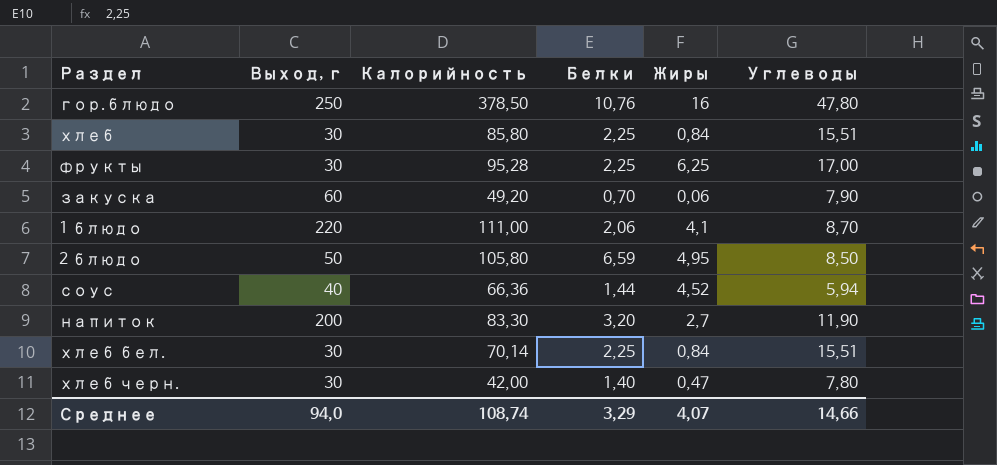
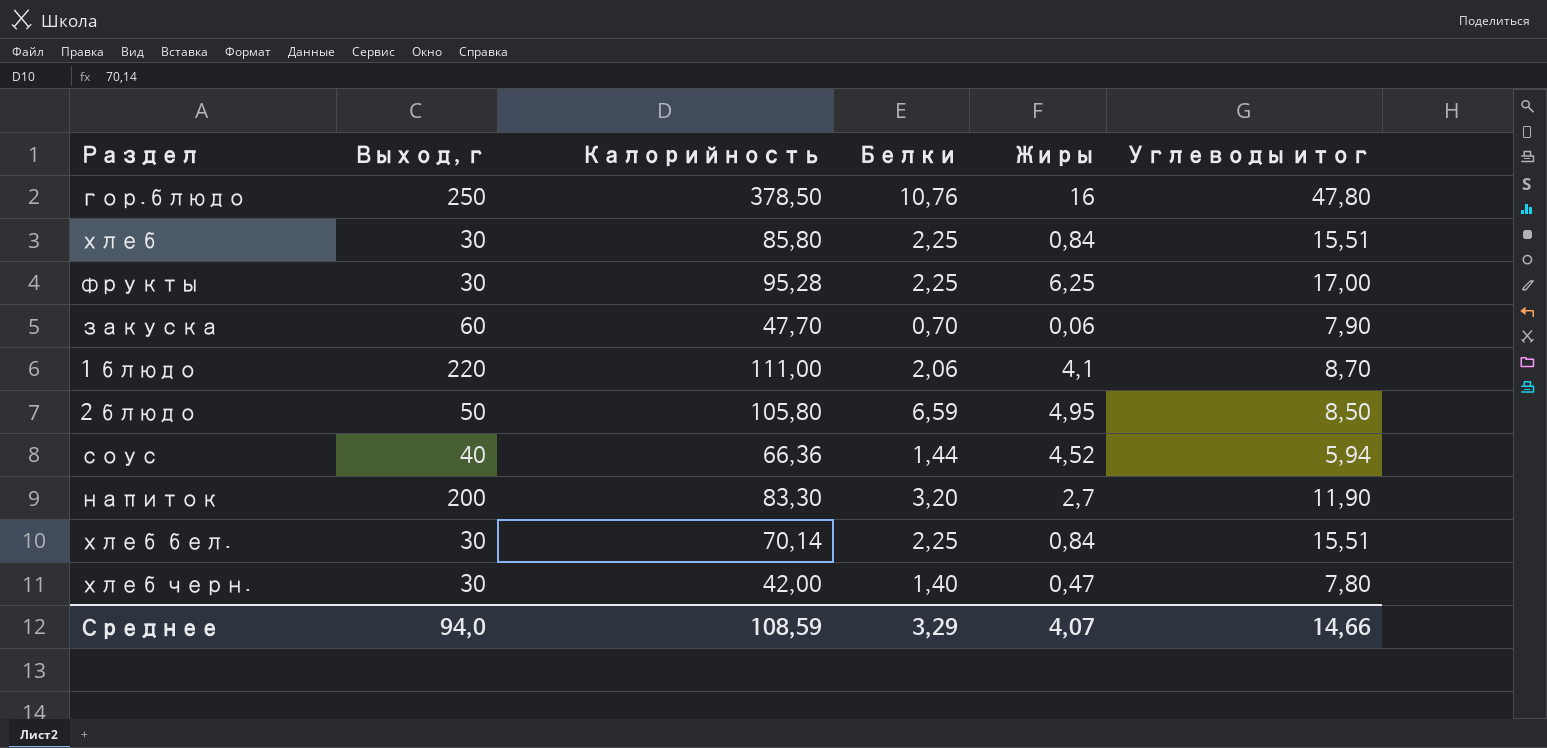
column name: Углеводы -> Углеводы итог
закуска | Калорийность: 49,20 -> 47,70
Среднее | Калорийность: 108,74 -> 108,59

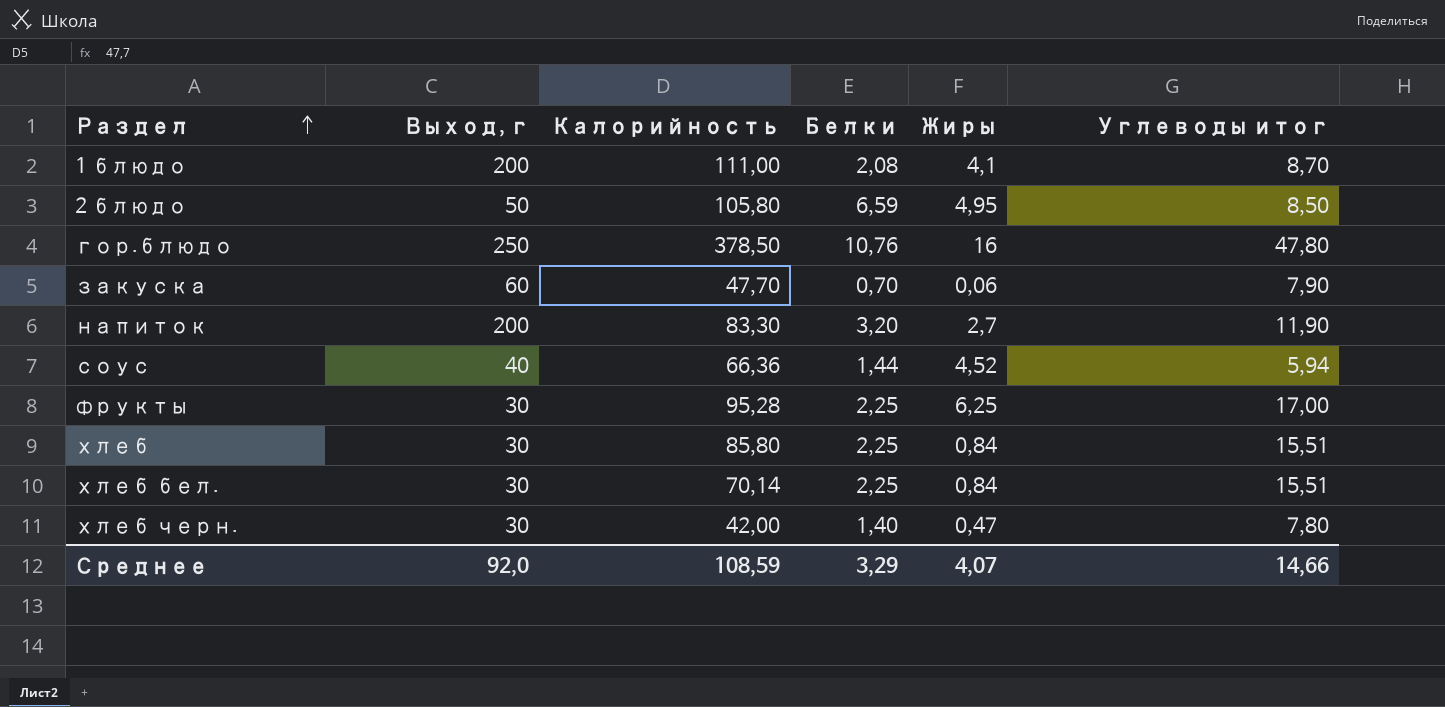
row order: none -> Раздел ascending
1 блюдо | Выход, г: 220 -> 200
1 блюдо | Белки: 2,06 -> 2,08
Среднее | Выход, г: 94,0 -> 92,0

